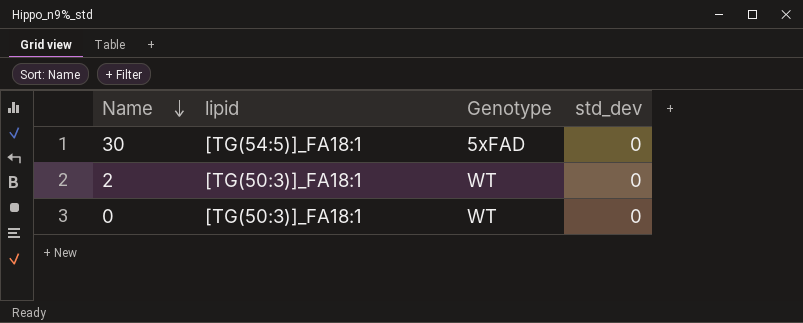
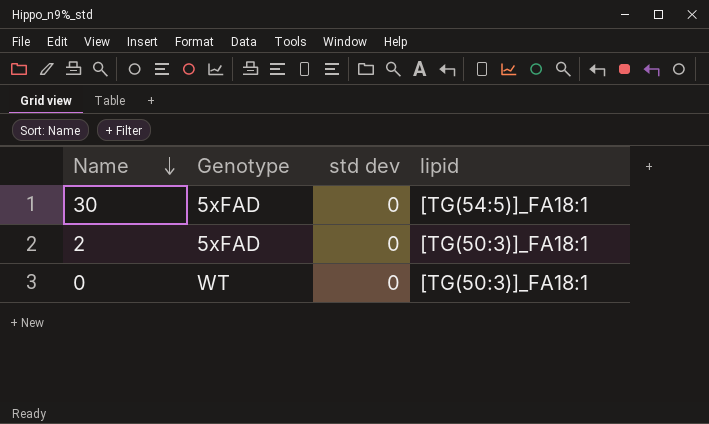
column name: std_dev -> std dev
column lipid | position: 2 -> 4
2 | Genotype: WT -> 5xFAD

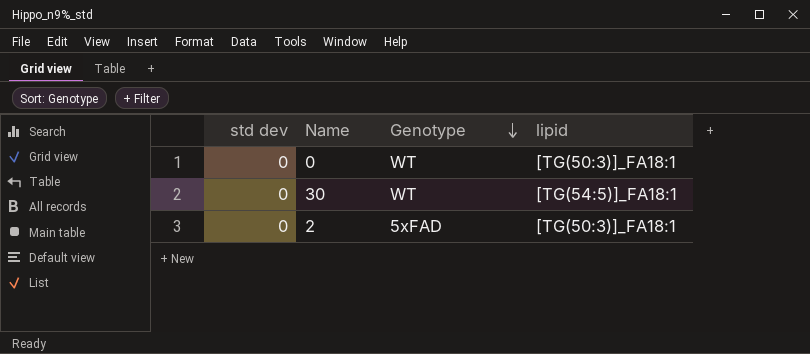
row order: Name descending -> Genotype descending
column std dev | position: 3 -> 1
30 | Genotype: 5xFAD -> WT

